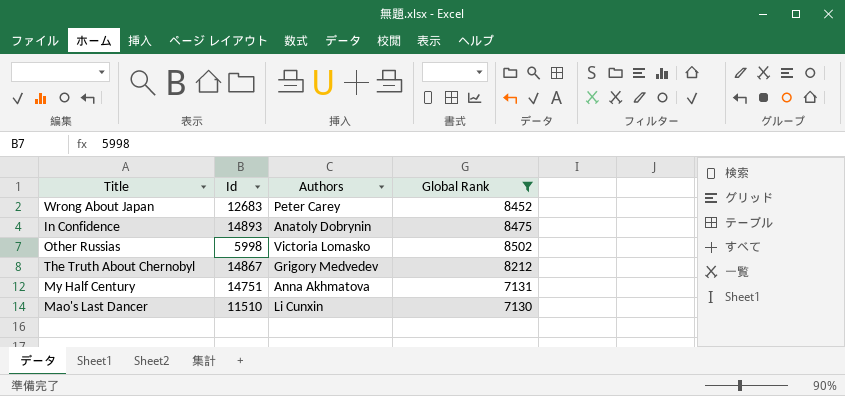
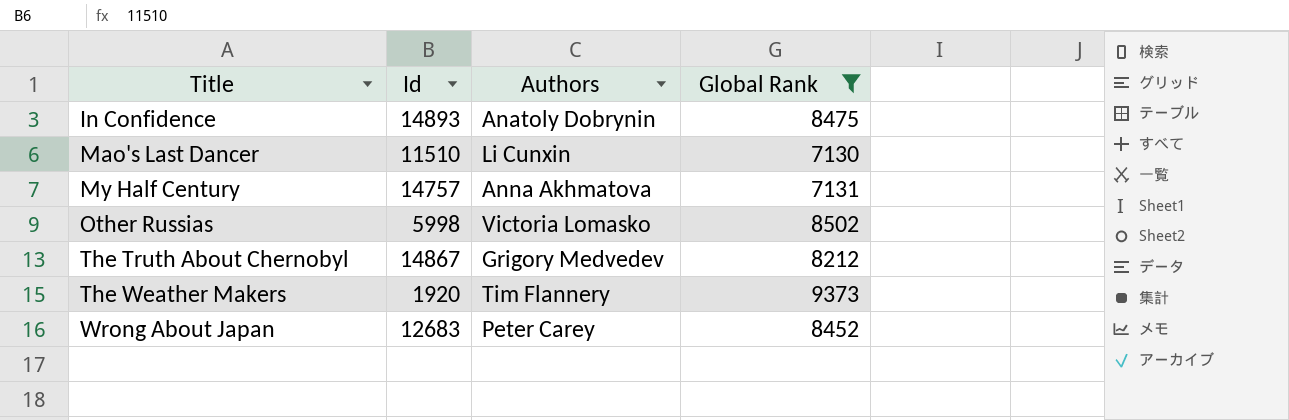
row order: none -> Title ascending
My Half Century | Id: 14751 -> 14757
row The Weather Makers: none -> 1920 | Tim Flannery | 9373

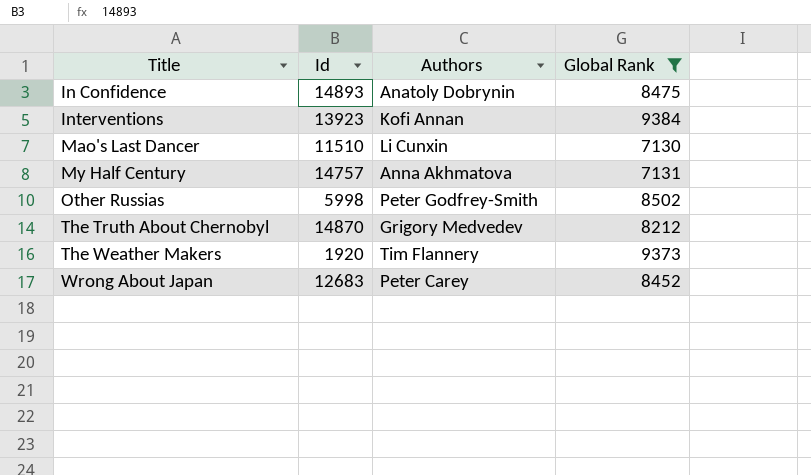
row Interventions: none -> 13923 | Kofi Annan | 9384
Other Russias | Authors: Victoria Lomasko -> Peter Godfrey-Smith
The Truth About Chernobyl | Id: 14867 -> 14870

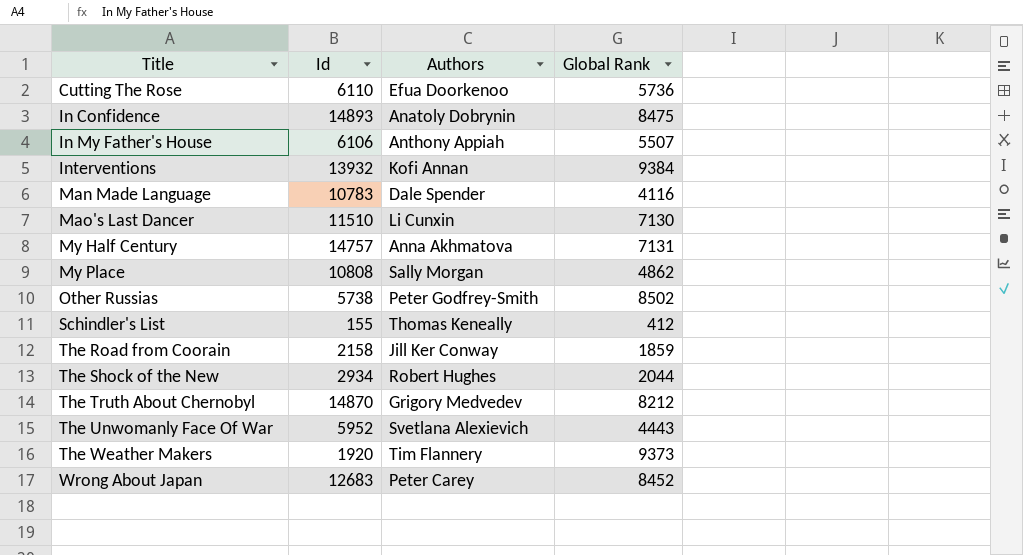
filter: Global Rank >= 7130 -> none
Interventions | Id: 13923 -> 13932
Other Russias | Id: 5998 -> 5738

